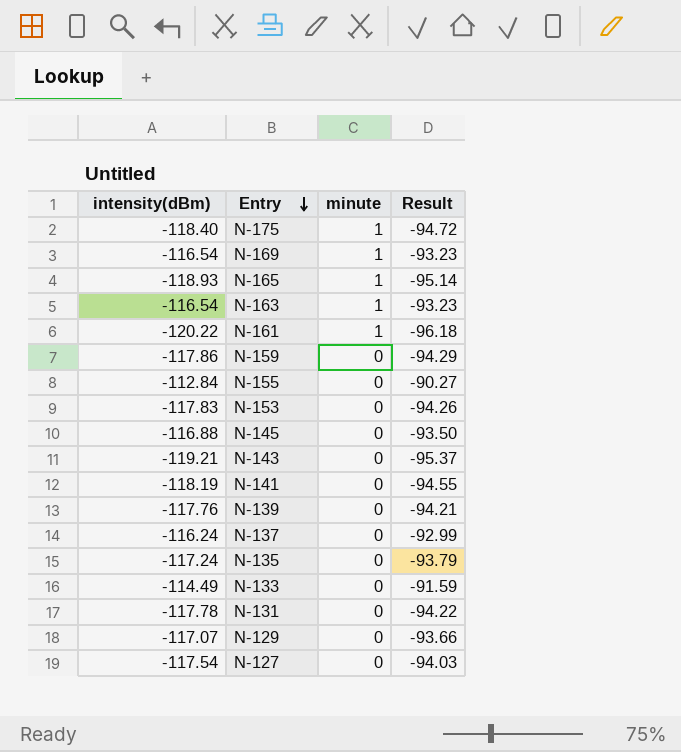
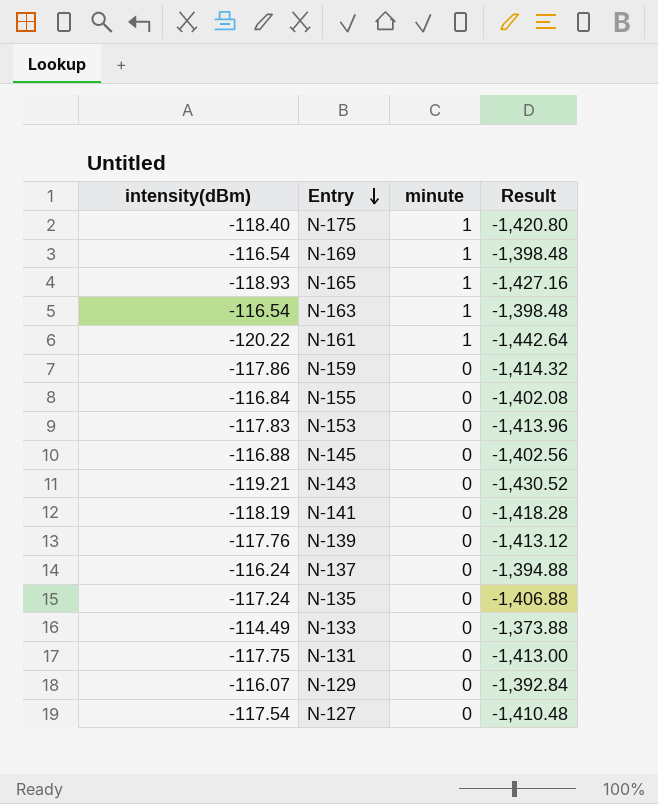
column Result | formula: [intensity(dBm)] * 0.8 -> [intensity(dBm)] * 12
N-155 | intensity(dBm): -112.84 -> -116.84
N-131 | intensity(dBm): -117.78 -> -117.75
N-129 | intensity(dBm): -117.07 -> -116.07

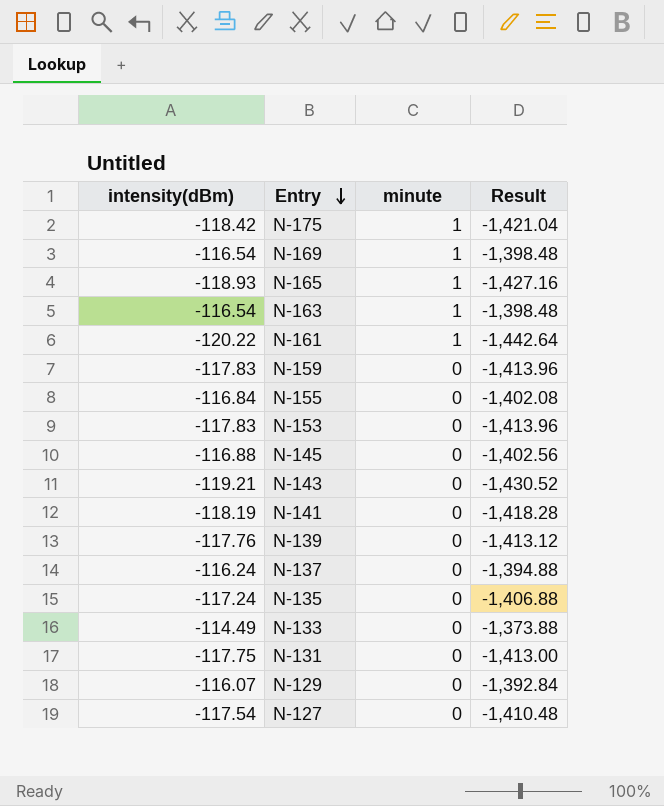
N-175 | intensity(dBm): -118.40 -> -118.42
N-175 | Result: -1,420.80 -> -1,421.04
N-159 | intensity(dBm): -117.86 -> -117.83
N-159 | Result: -1,414.32 -> -1,413.96

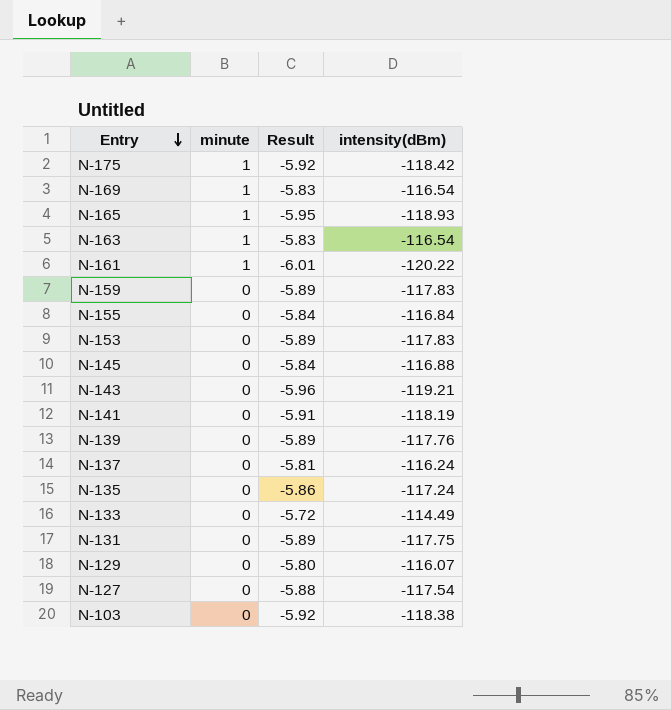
column Result | formula: [intensity(dBm)] * 12 -> [intensity(dBm)] * 0.05
column intensity(dBm) | position: 1 -> 4
row N-103: none -> 0 | -5.92 | -118.38

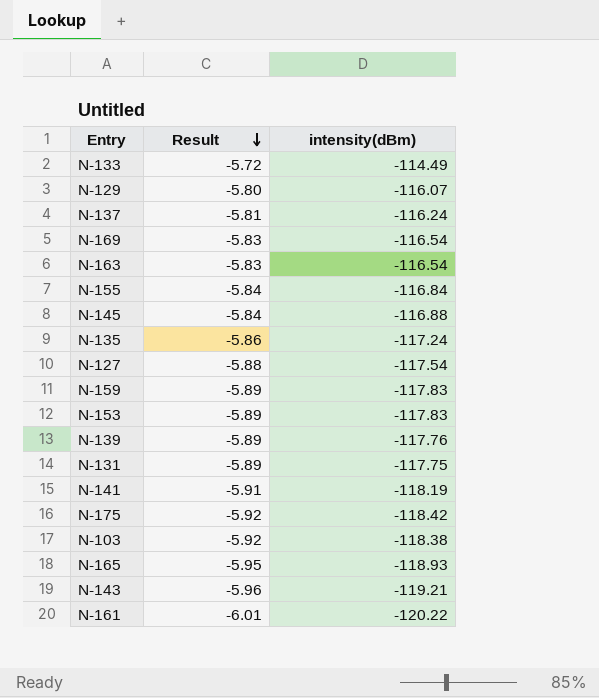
row order: Entry descending -> Result descending
column minute | position: 2 -> none

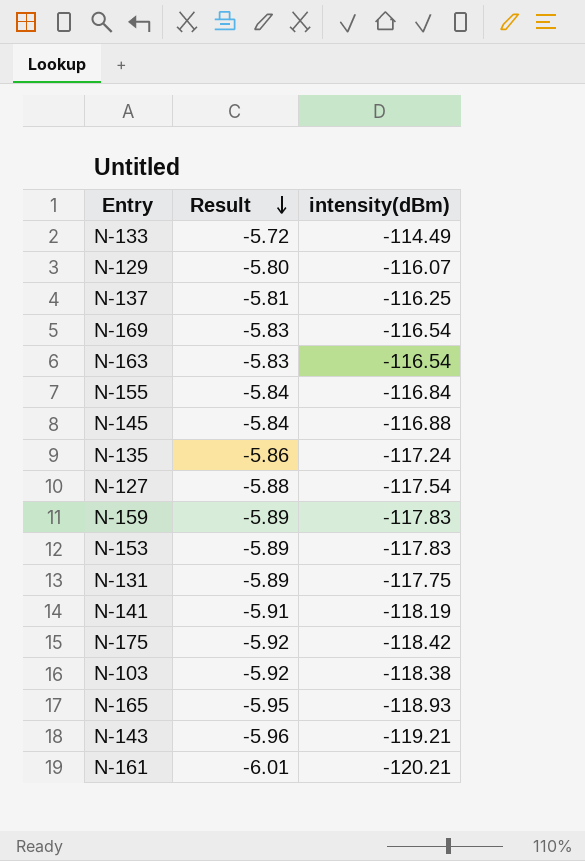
row N-139: -5.89 | -117.76 -> none
N-137 | intensity(dBm): -116.24 -> -116.25
N-161 | intensity(dBm): -120.22 -> -120.21

